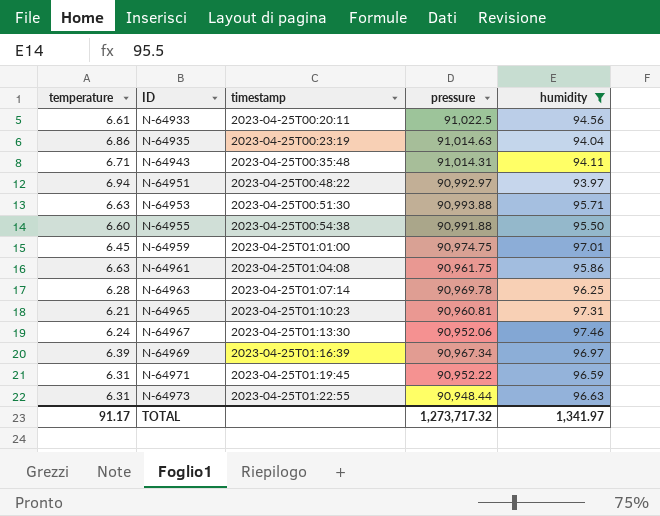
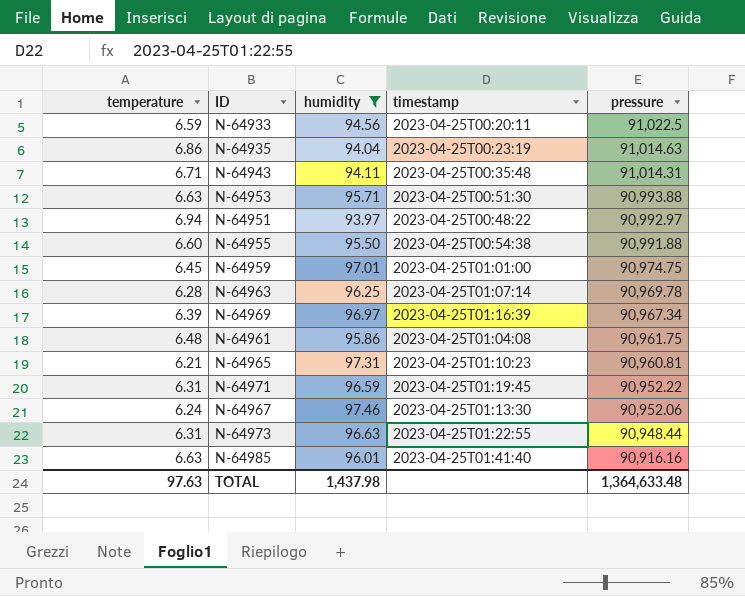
row order: ID ascending -> pressure descending
column humidity | position: 5 -> 3
N-64933 | temperature: 6.61 -> 6.59
N-64961 | temperature: 6.63 -> 6.48
row N-64985: none -> 6.63 | 96.01 | 2023-04-25T01:41:40 | 90,916.16
TOTAL | temperature: 91.17 -> 97.63
TOTAL | humidity: 1,341.97 -> 1,437.98
TOTAL | pressure: 1,273,717.32 -> 1,364,633.48

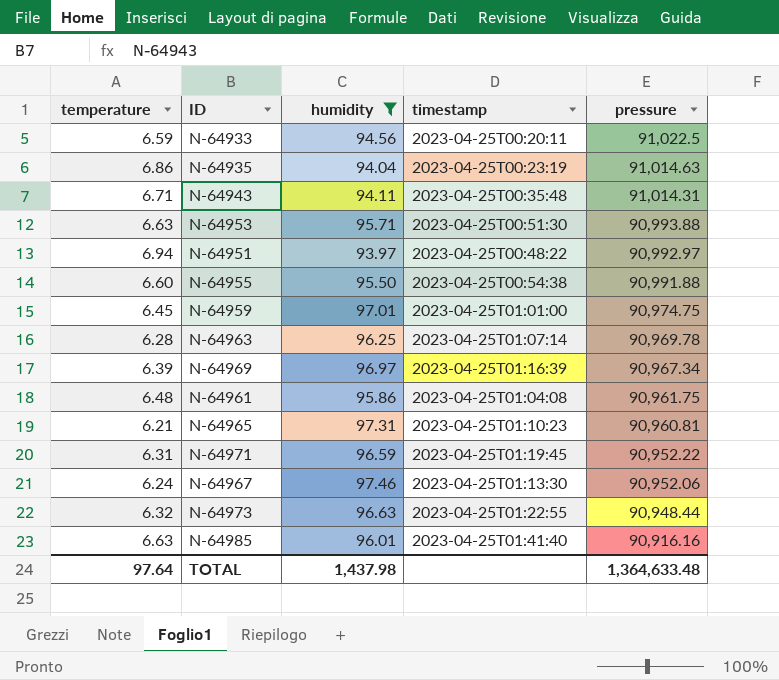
N-64973 | temperature: 6.31 -> 6.32
TOTAL | temperature: 97.63 -> 97.64

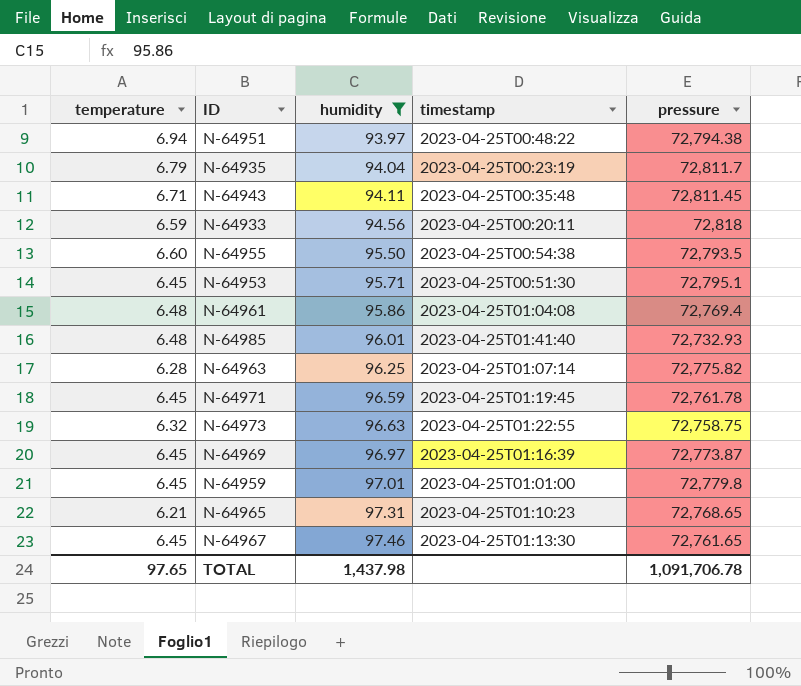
row order: pressure descending -> humidity ascending
N-64951 | pressure: 90,992.97 -> 72,794.38
N-64935 | temperature: 6.86 -> 6.79
N-64935 | pressure: 91,014.63 -> 72,811.7
N-64943 | pressure: 91,014.31 -> 72,811.45
N-64933 | pressure: 91,022.5 -> 72,818
N-64955 | pressure: 90,991.88 -> 72,793.5
N-64953 | temperature: 6.63 -> 6.45
N-64953 | pressure: 90,993.88 -> 72,795.1
N-64961 | pressure: 90,961.75 -> 72,769.4
N-64985 | temperature: 6.63 -> 6.48
N-64985 | pressure: 90,916.16 -> 72,732.93
N-64963 | pressure: 90,969.78 -> 72,775.82
N-64971 | temperature: 6.31 -> 6.45
N-64971 | pressure: 90,952.22 -> 72,761.78
N-64973 | pressure: 90,948.44 -> 72,758.75
N-64969 | temperature: 6.39 -> 6.45
N-64969 | pressure: 90,967.34 -> 72,773.87
N-64959 | pressure: 90,974.75 -> 72,779.8
N-64965 | pressure: 90,960.81 -> 72,768.65
N-64967 | temperature: 6.24 -> 6.45
N-64967 | pressure: 90,952.06 -> 72,761.65
TOTAL | temperature: 97.64 -> 97.65
TOTAL | pressure: 1,364,633.48 -> 1,091,706.78

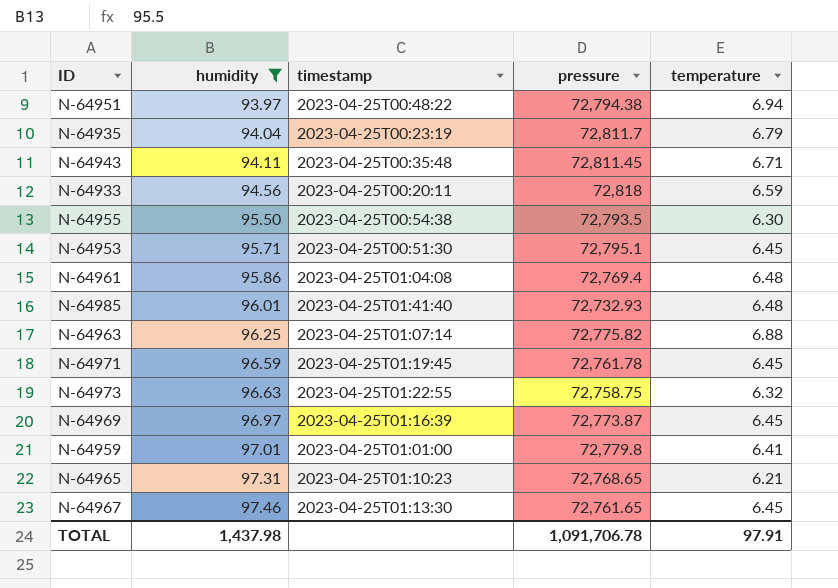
column temperature | position: 1 -> 5
N-64955 | temperature: 6.60 -> 6.30
N-64963 | temperature: 6.28 -> 6.88
N-64959 | temperature: 6.45 -> 6.41
TOTAL | temperature: 97.65 -> 97.91

